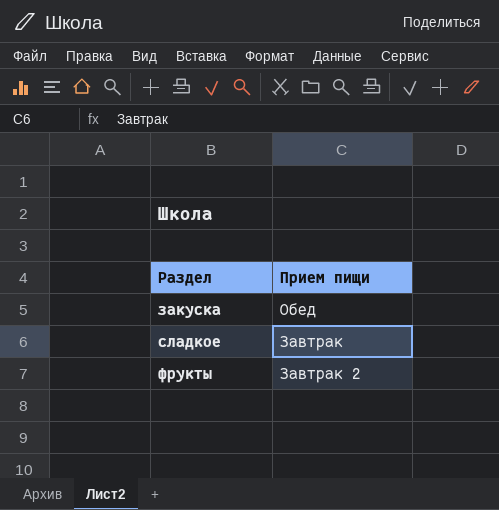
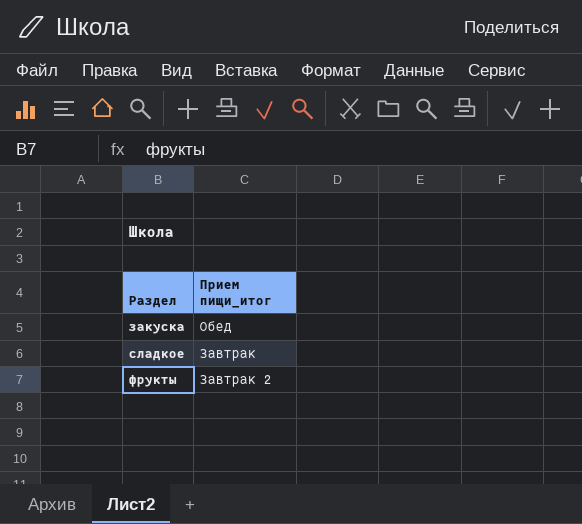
column name: Прием пищи -> Прием пищи_итог

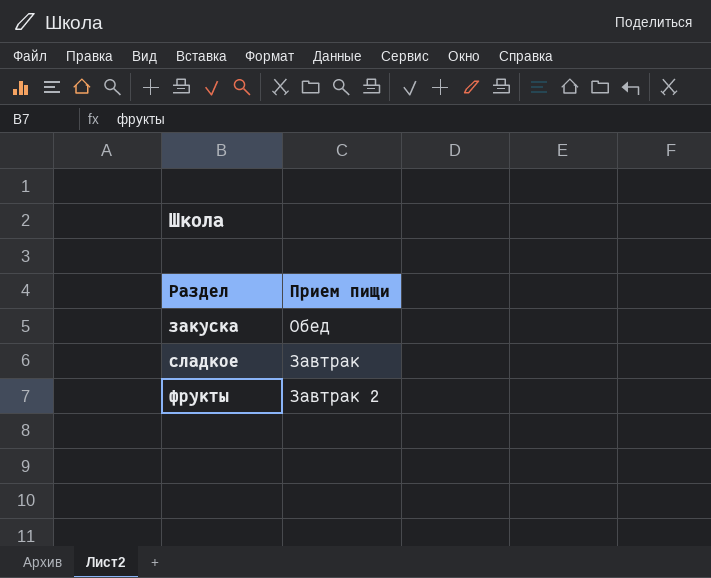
column name: Прием пищи_итог -> Прием пищи

